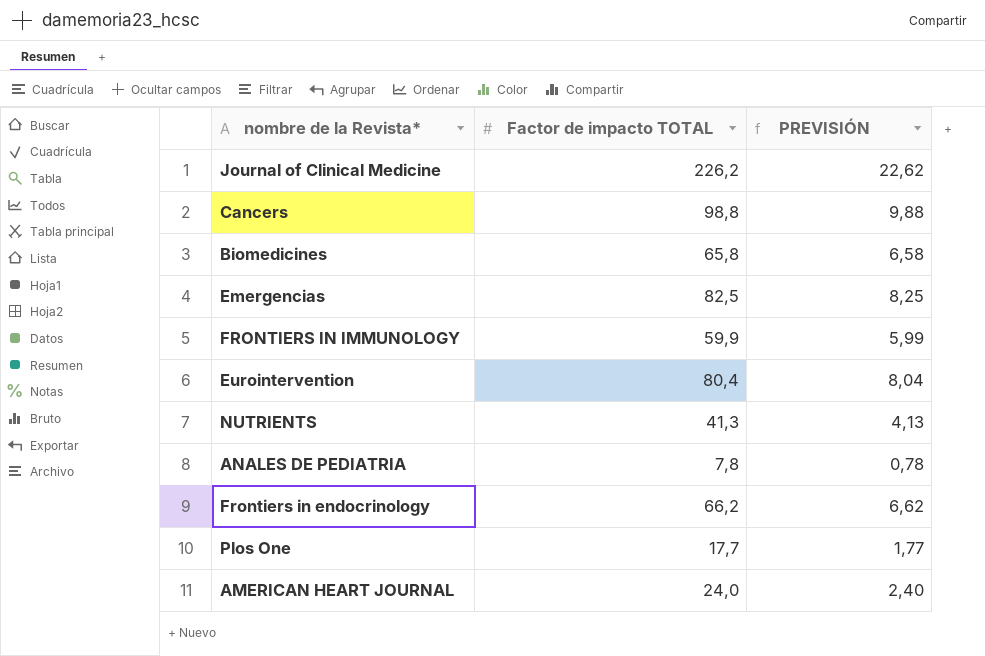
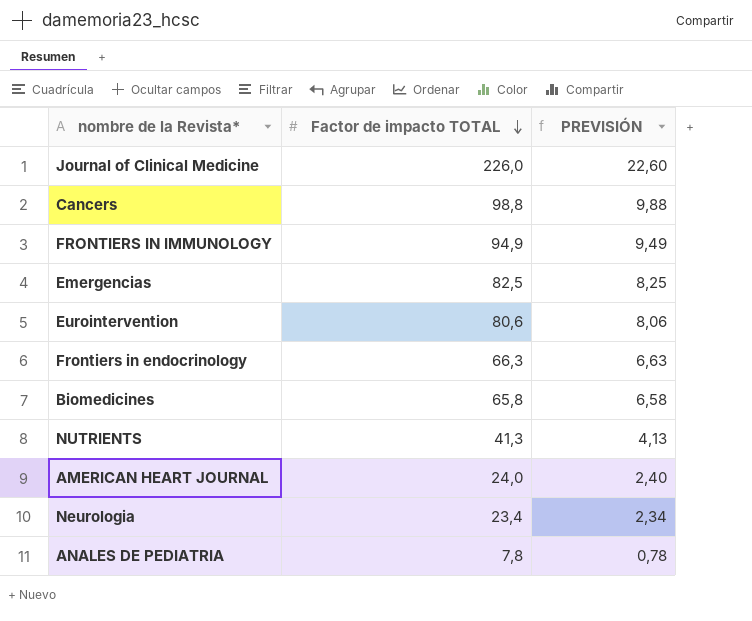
row order: none -> Factor de impacto TOTAL descending
row Plos One: 17,7 | 1,77 -> none
Journal of Clinical Medicine | Factor de impacto TOTAL: 226,2 -> 226,0
Journal of Clinical Medicine | PREVISIÓN: 22,62 -> 22,60
FRONTIERS IN IMMUNOLOGY | Factor de impacto TOTAL: 59,9 -> 94,9
FRONTIERS IN IMMUNOLOGY | PREVISIÓN: 5,99 -> 9,49
Eurointervention | Factor de impacto TOTAL: 80,4 -> 80,6
Eurointervention | PREVISIÓN: 8,04 -> 8,06
Frontiers in endocrinology | Factor de impacto TOTAL: 66,2 -> 66,3
Frontiers in endocrinology | PREVISIÓN: 6,62 -> 6,63
row Neurologia: none -> 23,4 | 2,34

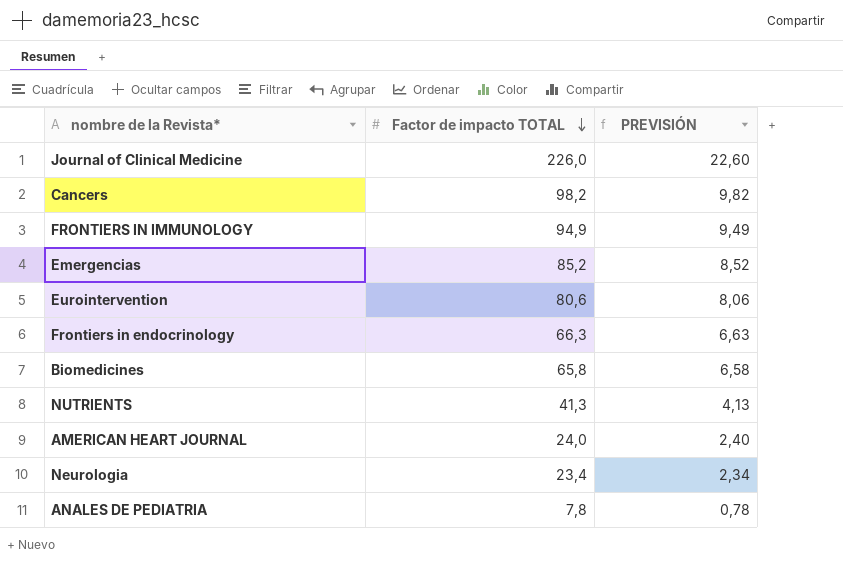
Cancers | Factor de impacto TOTAL: 98,8 -> 98,2
Cancers | PREVISIÓN: 9,88 -> 9,82
Emergencias | Factor de impacto TOTAL: 82,5 -> 85,2
Emergencias | PREVISIÓN: 8,25 -> 8,52

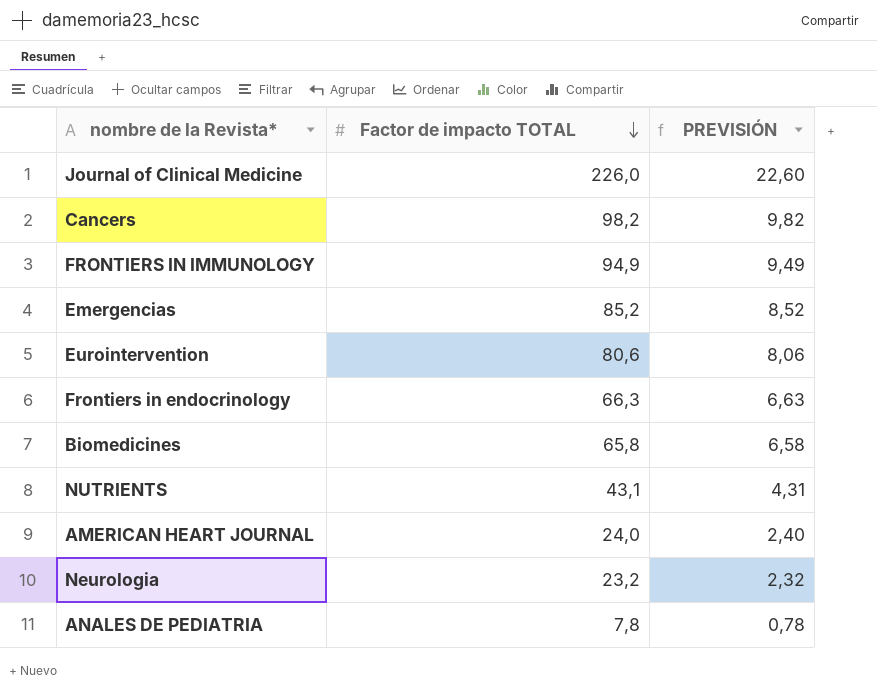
NUTRIENTS | Factor de impacto TOTAL: 41,3 -> 43,1
NUTRIENTS | PREVISIÓN: 4,13 -> 4,31
Neurologia | Factor de impacto TOTAL: 23,4 -> 23,2
Neurologia | PREVISIÓN: 2,34 -> 2,32

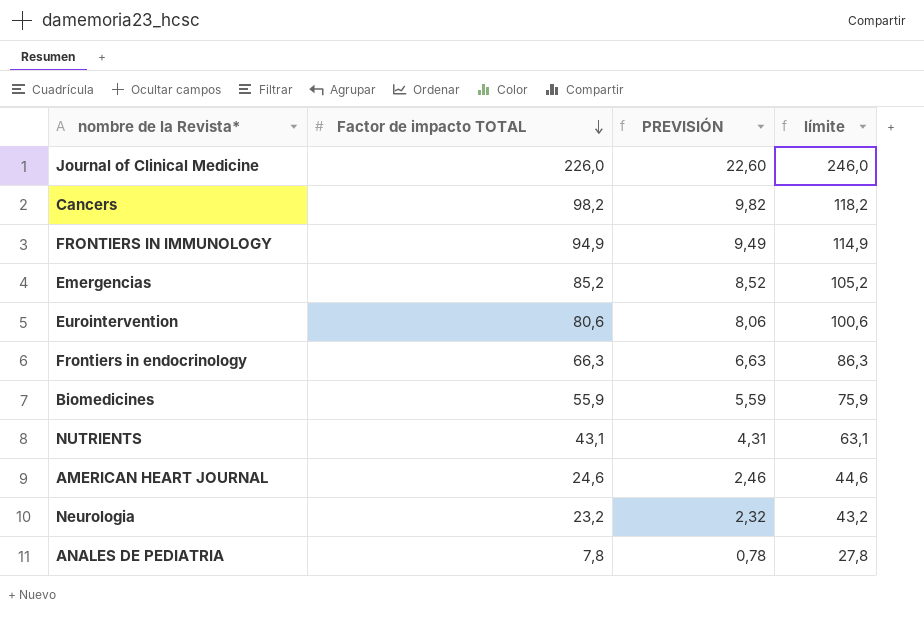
column límite | formula: none -> [Factor de impacto TOTAL] + 20
Biomedicines | Factor de impacto TOTAL: 65,8 -> 55,9
Biomedicines | PREVISIÓN: 6,58 -> 5,59
AMERICAN HEART JOURNAL | Factor de impacto TOTAL: 24,0 -> 24,6
AMERICAN HEART JOURNAL | PREVISIÓN: 2,40 -> 2,46

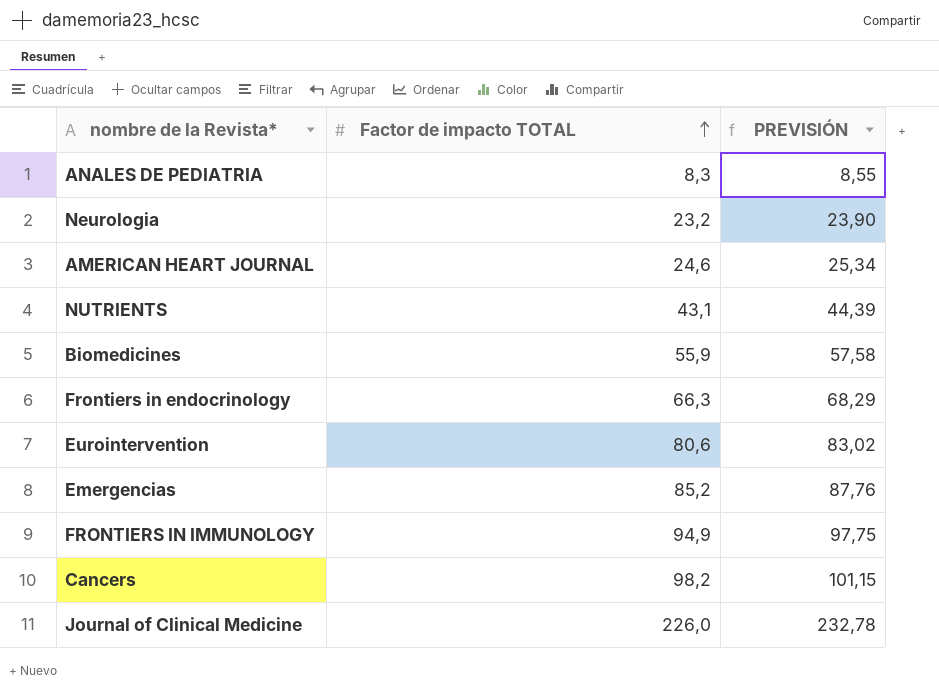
row order: Factor de impacto TOTAL descending -> Factor de impacto TOTAL ascending
column límite | formula: [Factor de impacto TOTAL] + 20 -> none
column PREVISIÓN | formula: [Factor de impacto TOTAL] * 0,1 -> [Factor de impacto TOTAL] * 1,03
ANALES DE PEDIATRIA | Factor de impacto TOTAL: 7,8 -> 8,3

